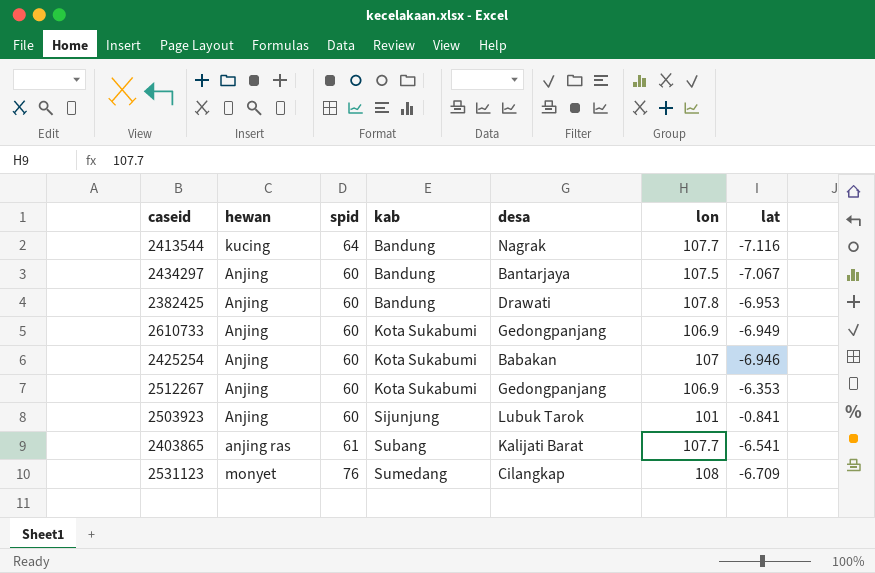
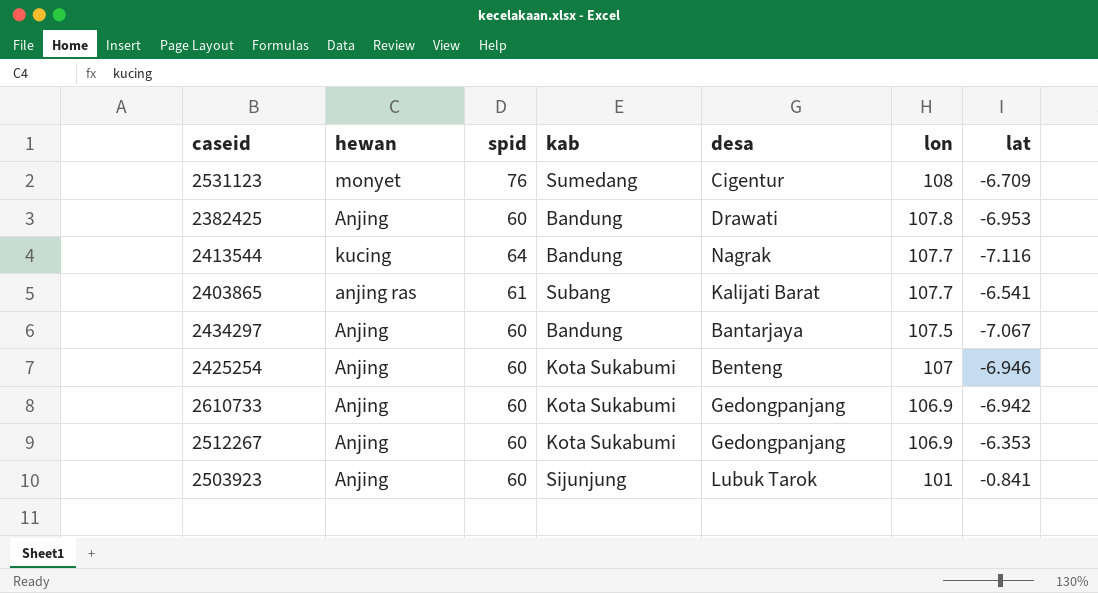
row order: kab ascending -> lon descending
2531123 | desa: Cilangkap -> Cigentur
2425254 | desa: Babakan -> Benteng
2610733 | lat: -6.949 -> -6.942

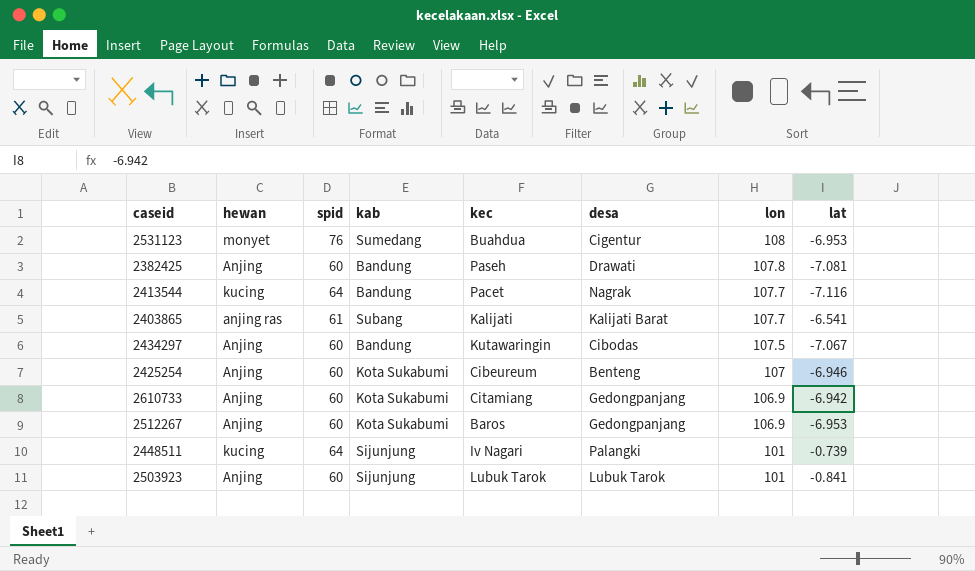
column kec | position: none -> 5
2531123 | lat: -6.709 -> -6.953
2382425 | lat: -6.953 -> -7.081
2434297 | desa: Bantarjaya -> Cibodas
2512267 | lat: -6.353 -> -6.953
row 2448511: none -> kucing | 64 | Sijunjung | Iv Nagari | Palangki | 101 | -0.739

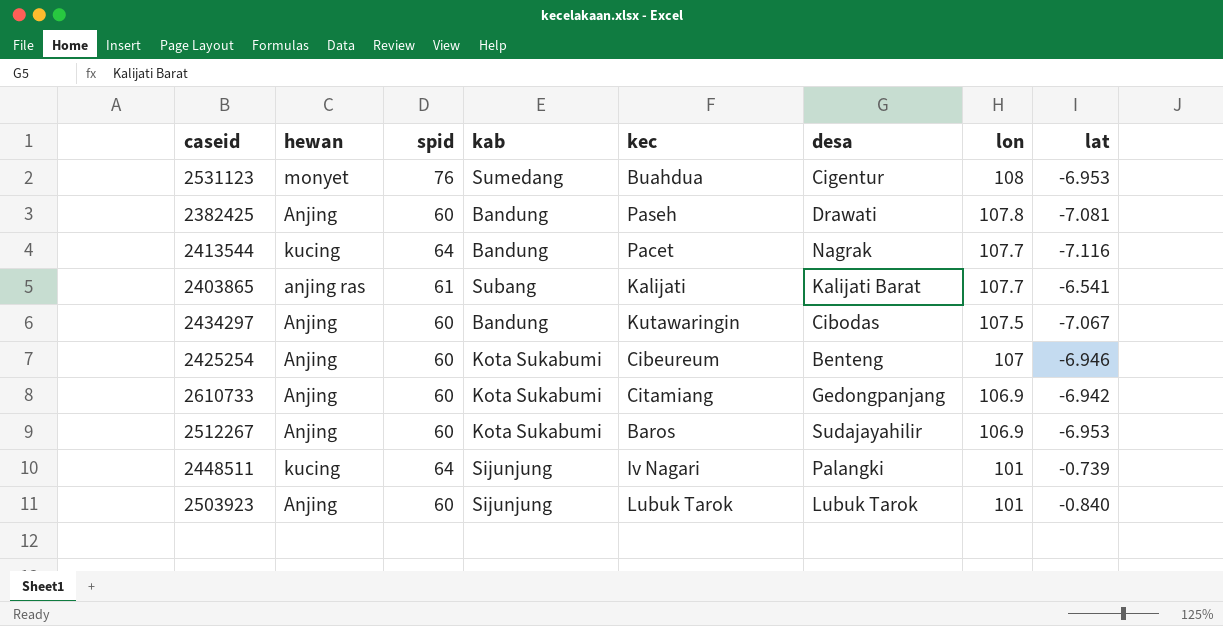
2512267 | desa: Gedongpanjang -> Sudajayahilir
2503923 | lat: -0.841 -> -0.840

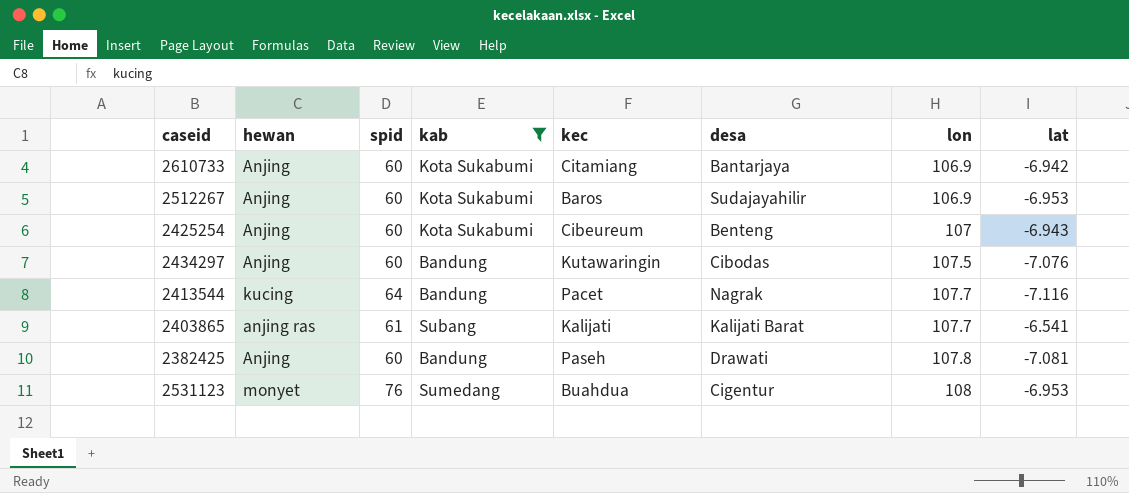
filter: none -> kab != Sijunjung
row order: lon descending -> lon ascending
2610733 | desa: Gedongpanjang -> Bantarjaya
2425254 | lat: -6.946 -> -6.943
2434297 | lat: -7.067 -> -7.076

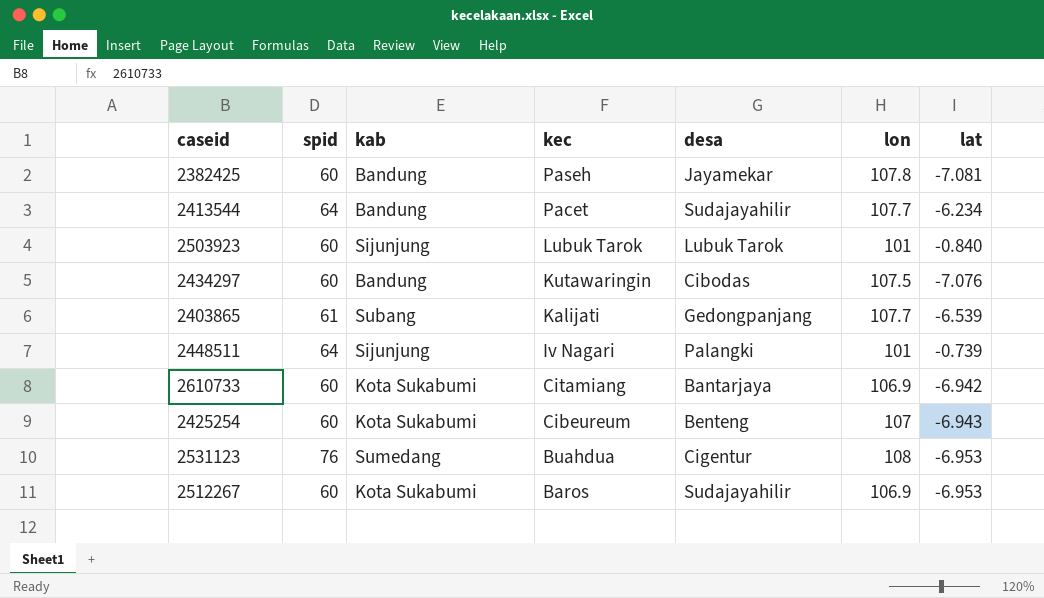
filter: kab != Sijunjung -> none
row order: lon ascending -> kec descending
column hewan | position: 2 -> none
2382425 | desa: Drawati -> Jayamekar
2413544 | desa: Nagrak -> Sudajayahilir
2413544 | lat: -7.116 -> -6.234
2403865 | desa: Kalijati Barat -> Gedongpanjang
2403865 | lat: -6.541 -> -6.539

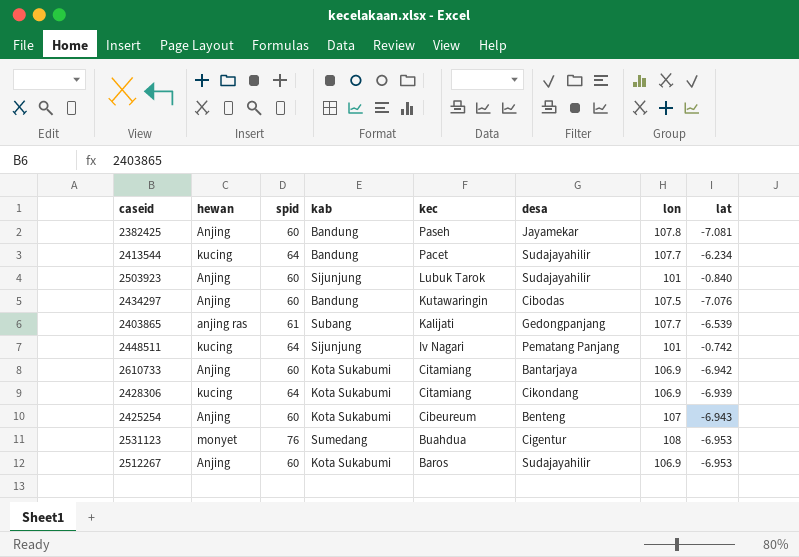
column hewan | position: none -> 2
2503923 | desa: Lubuk Tarok -> Sudajayahilir
2448511 | desa: Palangki -> Pematang Panjang
2448511 | lat: -0.739 -> -0.742
row 2428306: none -> kucing | 64 | Kota Sukabumi | Citamiang | Cikondang | 106.9 | -6.939

